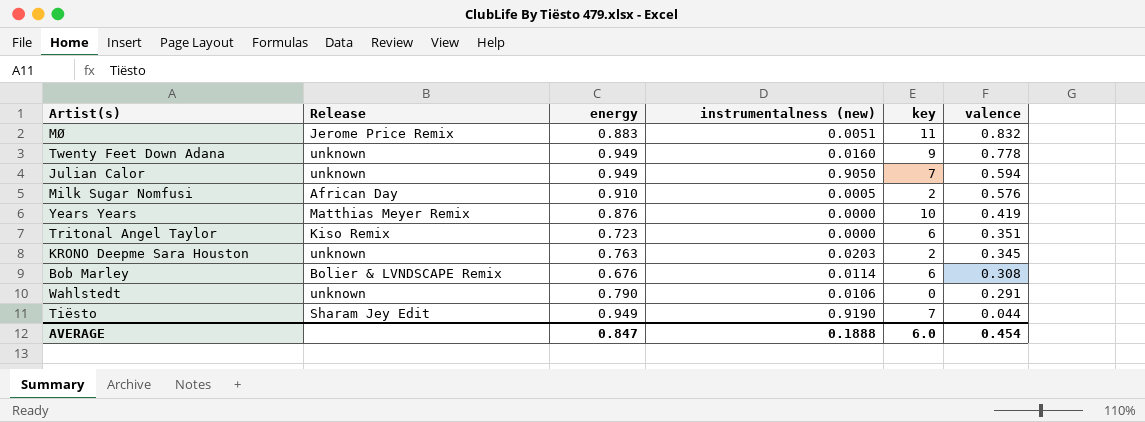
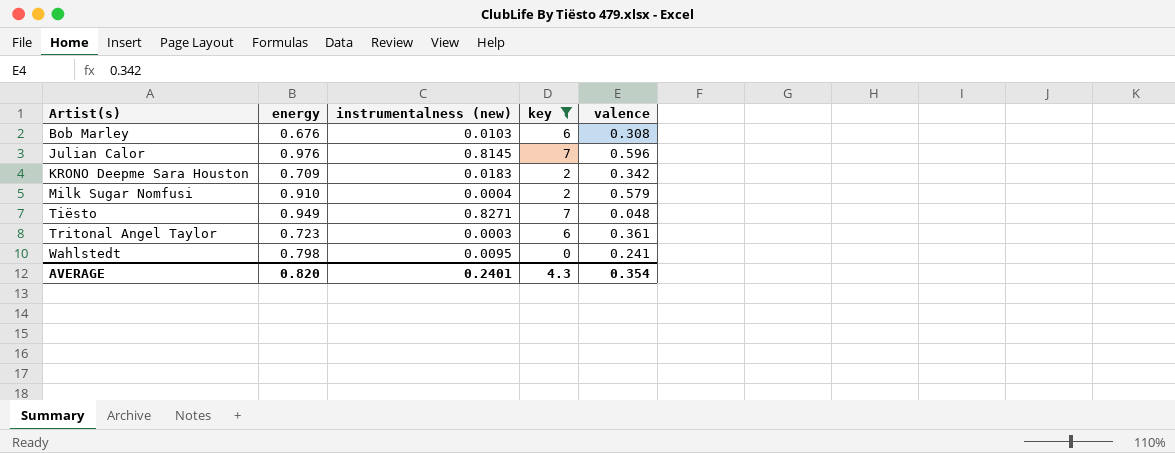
filter: none -> key <= 7
row order: valence descending -> Artist(s) ascending
column Release | position: 2 -> none
Bob Marley | instrumentalness (new): 0.0114 -> 0.0103
Julian Calor | energy: 0.949 -> 0.976
Julian Calor | instrumentalness (new): 0.9050 -> 0.8145
Julian Calor | valence: 0.594 -> 0.596
KRONO Deepme Sara Houston | energy: 0.763 -> 0.709
KRONO Deepme Sara Houston | instrumentalness (new): 0.0203 -> 0.0183
KRONO Deepme Sara Houston | valence: 0.345 -> 0.342
Milk Sugar Nomfusi | instrumentalness (new): 0.0005 -> 0.0004
Milk Sugar Nomfusi | valence: 0.576 -> 0.579
Tiësto | instrumentalness (new): 0.9190 -> 0.8271
Tiësto | valence: 0.044 -> 0.048
Tritonal Angel Taylor | instrumentalness (new): 0.0000 -> 0.0003
Tritonal Angel Taylor | valence: 0.351 -> 0.361
Wahlstedt | energy: 0.790 -> 0.798
Wahlstedt | instrumentalness (new): 0.0106 -> 0.0095
Wahlstedt | valence: 0.291 -> 0.241
AVERAGE | energy: 0.847 -> 0.820
AVERAGE | instrumentalness (new): 0.1888 -> 0.2401
AVERAGE | key: 6.0 -> 4.3
AVERAGE | valence: 0.454 -> 0.354

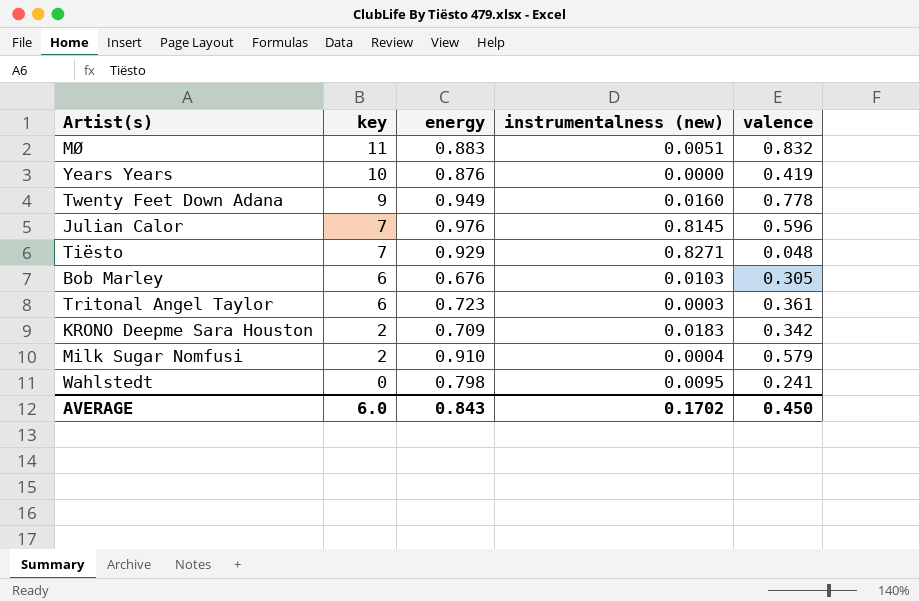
filter: key <= 7 -> none
row order: Artist(s) ascending -> key descending
column key | position: 4 -> 2
Tiësto | energy: 0.949 -> 0.929
Bob Marley | valence: 0.308 -> 0.305
AVERAGE | key: 4.3 -> 6.0
AVERAGE | energy: 0.820 -> 0.843
AVERAGE | instrumentalness (new): 0.2401 -> 0.1702
AVERAGE | valence: 0.354 -> 0.450

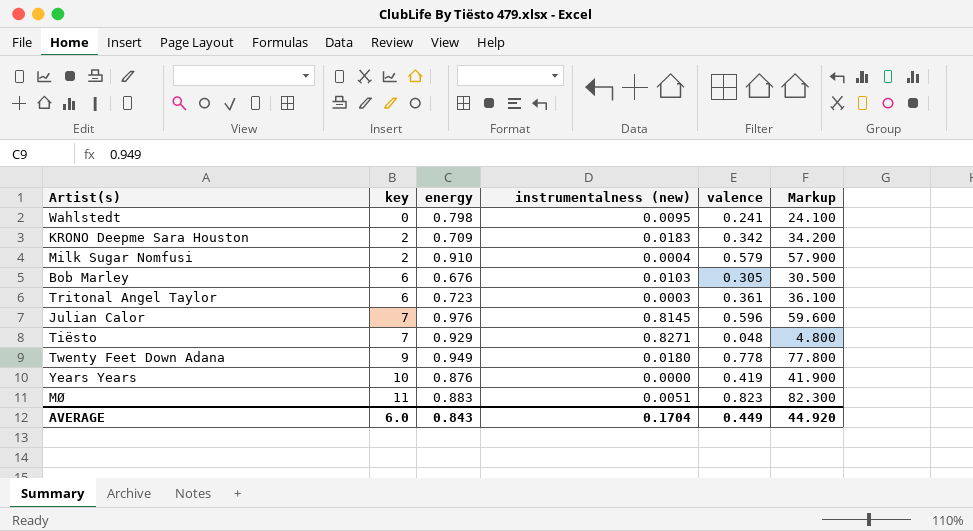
row order: key descending -> key ascending
column Markup | formula: none -> [valence] * 100
Twenty Feet Down Adana | instrumentalness (new): 0.0160 -> 0.0180
MØ | valence: 0.832 -> 0.823
AVERAGE | instrumentalness (new): 0.1702 -> 0.1704
AVERAGE | valence: 0.450 -> 0.449

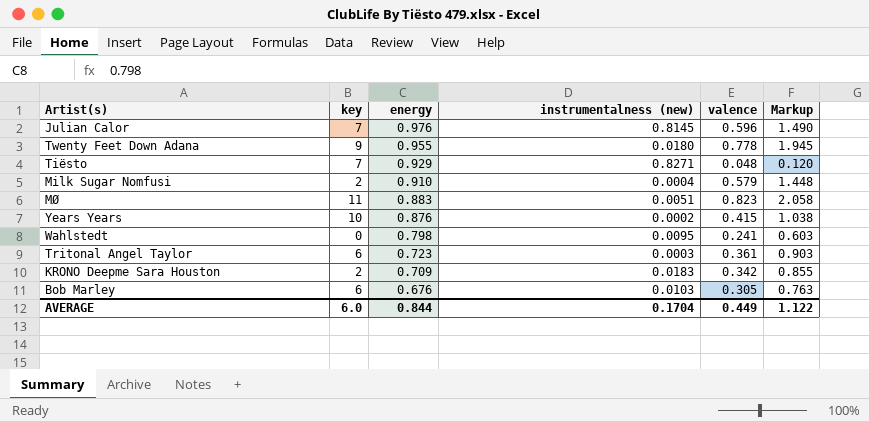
row order: key ascending -> energy descending
column Markup | formula: [valence] * 100 -> [valence] * 2.5
Twenty Feet Down Adana | energy: 0.949 -> 0.955
Years Years | instrumentalness (new): 0.0000 -> 0.0002
Years Years | valence: 0.419 -> 0.415
AVERAGE | energy: 0.843 -> 0.844
AVERAGE | Markup: 44.920 -> 1.122

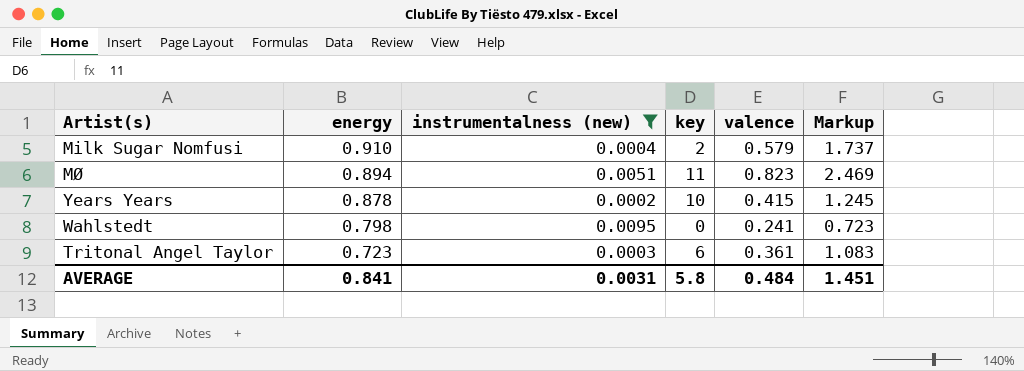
filter: none -> instrumentalness (new) <= 0.0095
column key | position: 2 -> 4
column Markup | formula: [valence] * 2.5 -> [valence] * 3
MØ | energy: 0.883 -> 0.894
Years Years | energy: 0.876 -> 0.878
AVERAGE | energy: 0.844 -> 0.841
AVERAGE | instrumentalness (new): 0.1704 -> 0.0031
AVERAGE | key: 6.0 -> 5.8
AVERAGE | valence: 0.449 -> 0.484
AVERAGE | Markup: 1.122 -> 1.451

